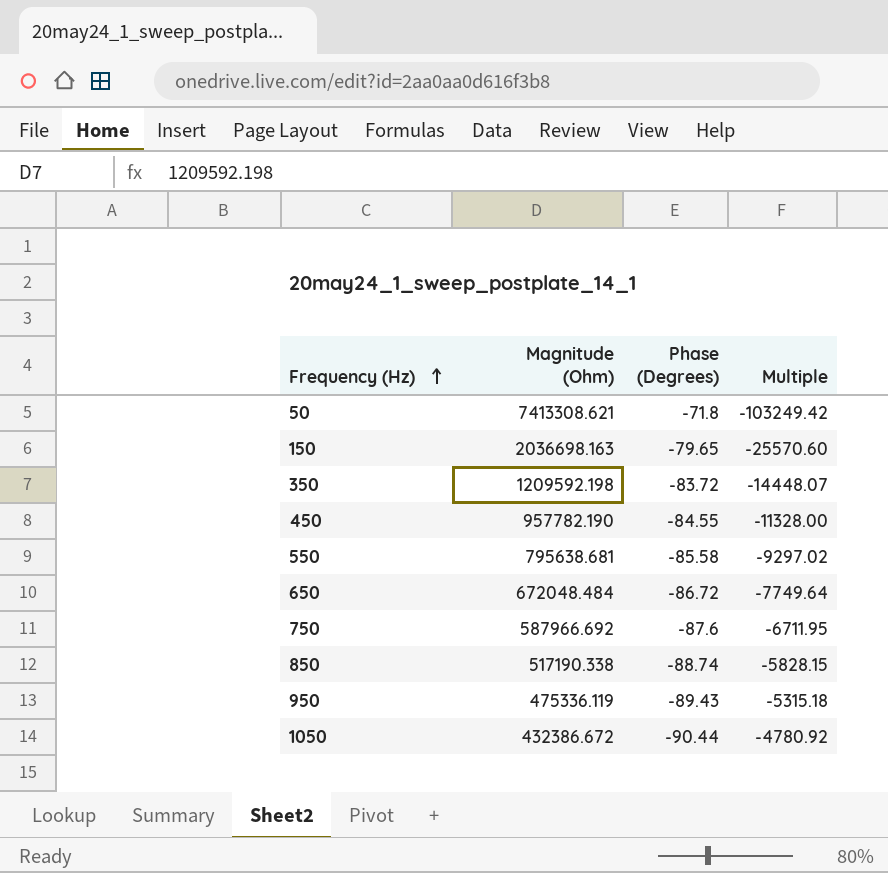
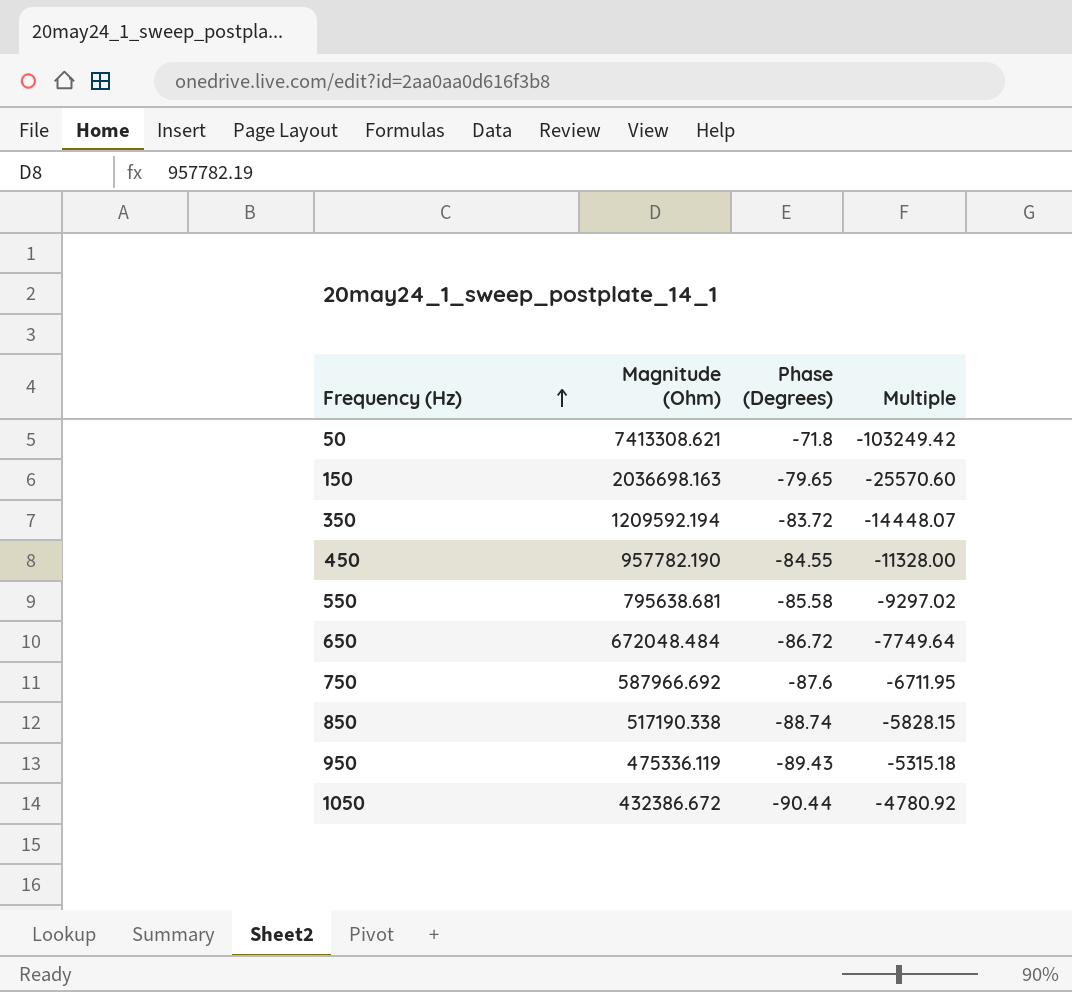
350 | Magnitude (Ohm): 1209592.198 -> 1209592.194

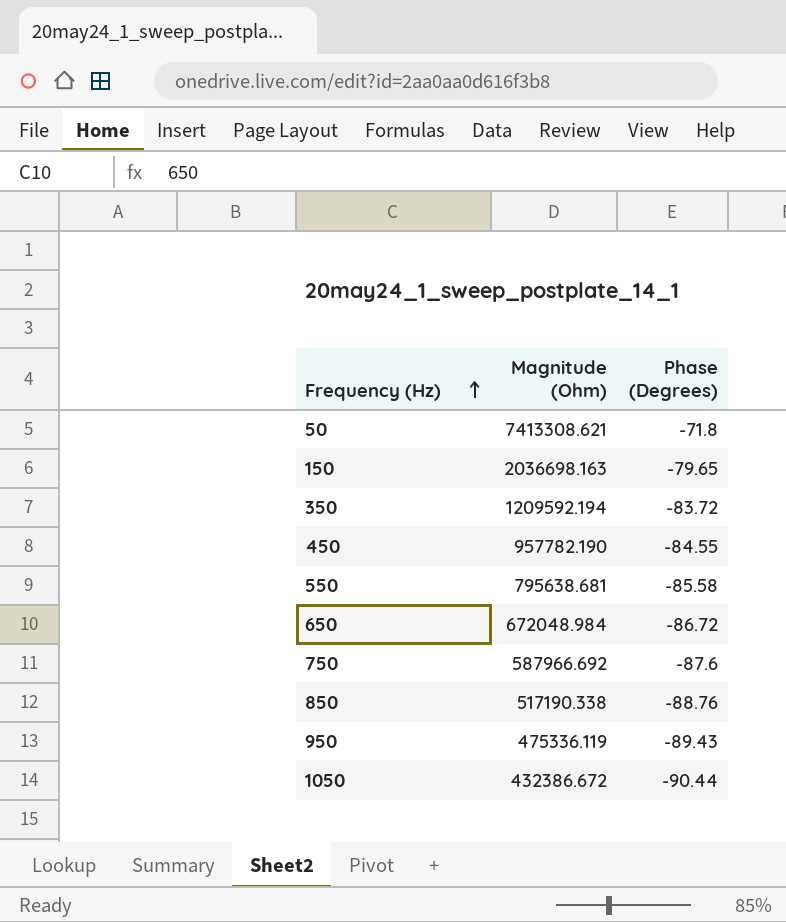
column Multiple | formula: [Magnitude (Ohm)] / [Phase (Degrees)] -> none
650 | Magnitude (Ohm): 672048.484 -> 672048.984
850 | Phase (Degrees): -88.74 -> -88.76

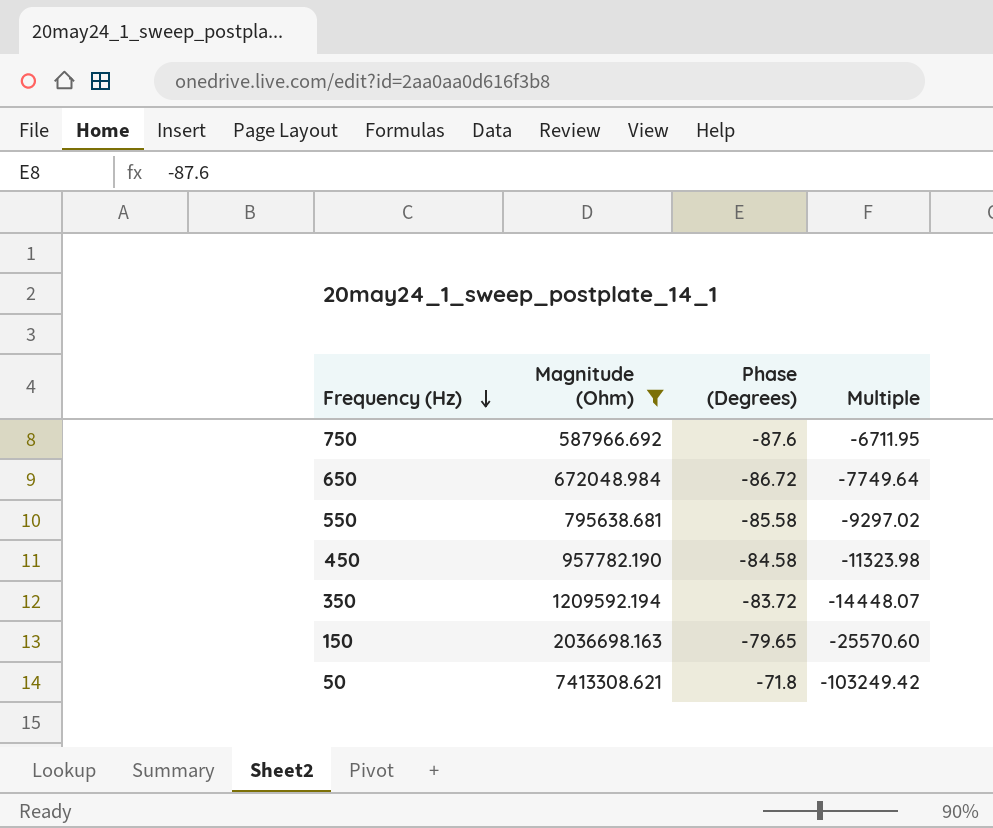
filter: none -> Magnitude (Ohm) >= 587966.692
row order: Frequency (Hz) ascending -> Frequency (Hz) descending
column Multiple | formula: none -> [Magnitude (Ohm)] / [Phase (Degrees)]
450 | Phase (Degrees): -84.55 -> -84.58

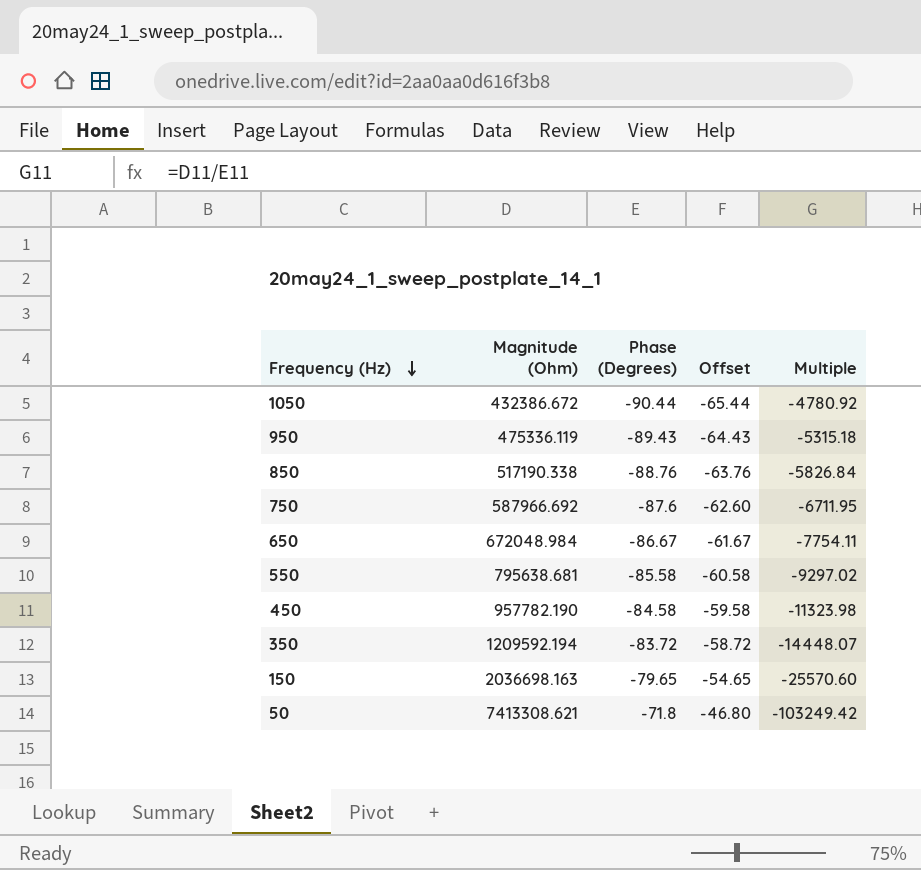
filter: Magnitude (Ohm) >= 587966.692 -> none
column Offset | formula: none -> [Phase (Degrees)] + 25
650 | Phase (Degrees): -86.72 -> -86.67
650 | Multiple: -7749.64 -> -7754.11

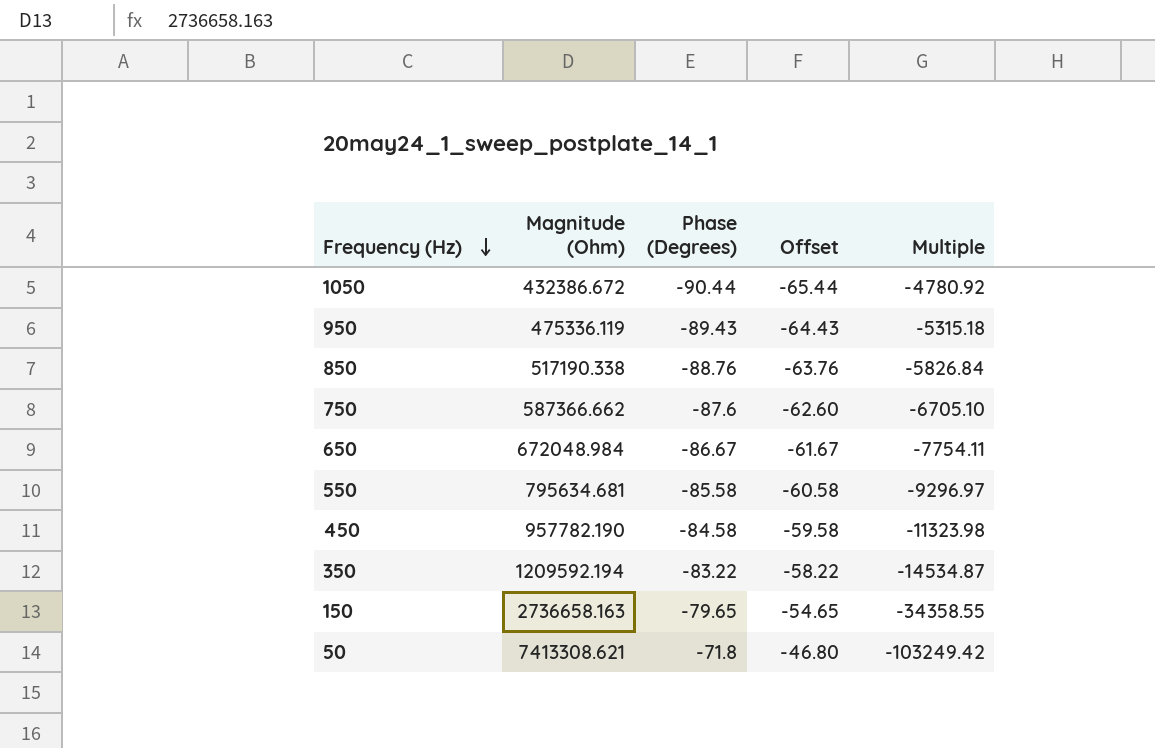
750 | Magnitude (Ohm): 587966.692 -> 587366.662
750 | Multiple: -6711.95 -> -6705.10
550 | Magnitude (Ohm): 795638.681 -> 795634.681
550 | Multiple: -9297.02 -> -9296.97
350 | Phase (Degrees): -83.72 -> -83.22
350 | Offset: -58.72 -> -58.22
350 | Multiple: -14448.07 -> -14534.87
150 | Magnitude (Ohm): 2036698.163 -> 2736658.163
150 | Multiple: -25570.60 -> -34358.55

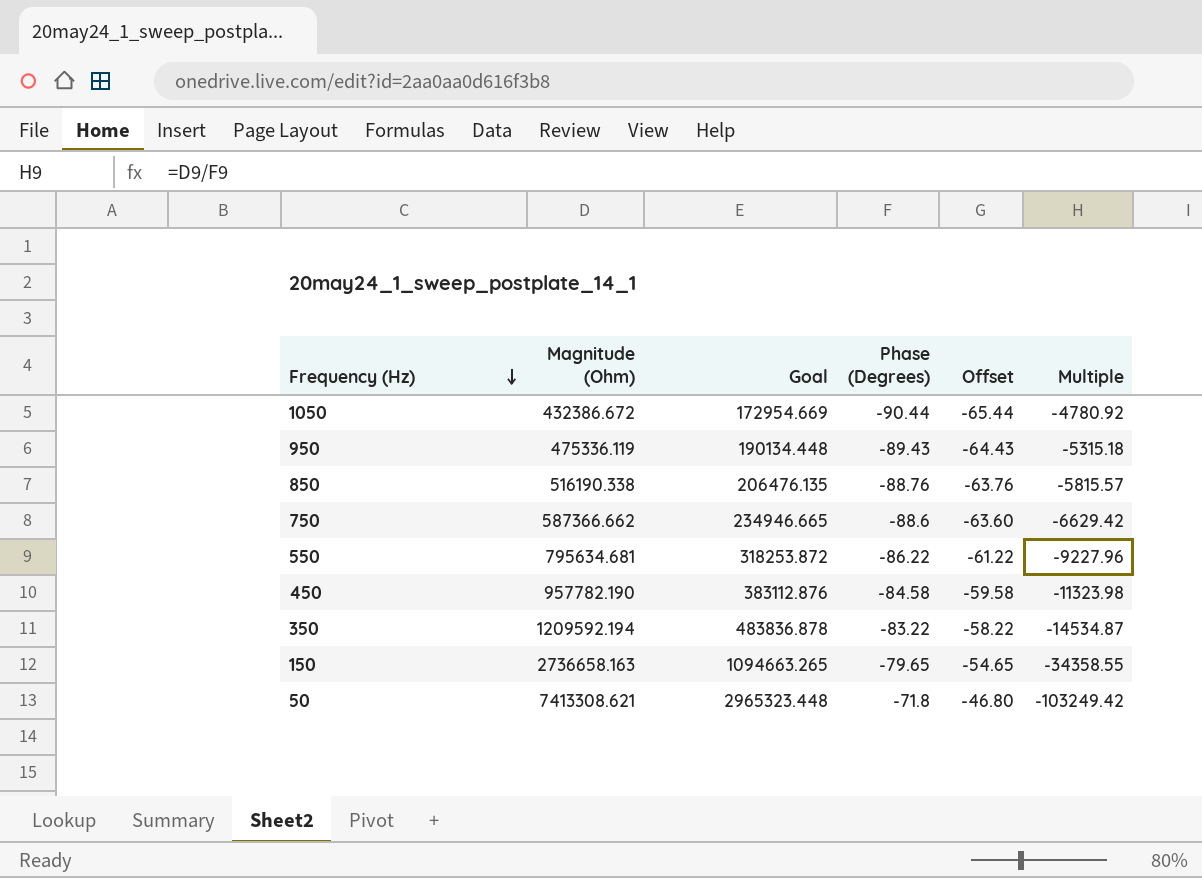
column Goal | formula: none -> [Magnitude (Ohm)] * 0.4
row 650: 672048.984 | -86.67 | -61.67 | -7754.11 -> none
850 | Magnitude (Ohm): 517190.338 -> 516190.338
850 | Multiple: -5826.84 -> -5815.57
750 | Phase (Degrees): -87.6 -> -88.6
750 | Offset: -62.60 -> -63.60
750 | Multiple: -6705.10 -> -6629.42
550 | Phase (Degrees): -85.58 -> -86.22
550 | Offset: -60.58 -> -61.22
550 | Multiple: -9296.97 -> -9227.96

